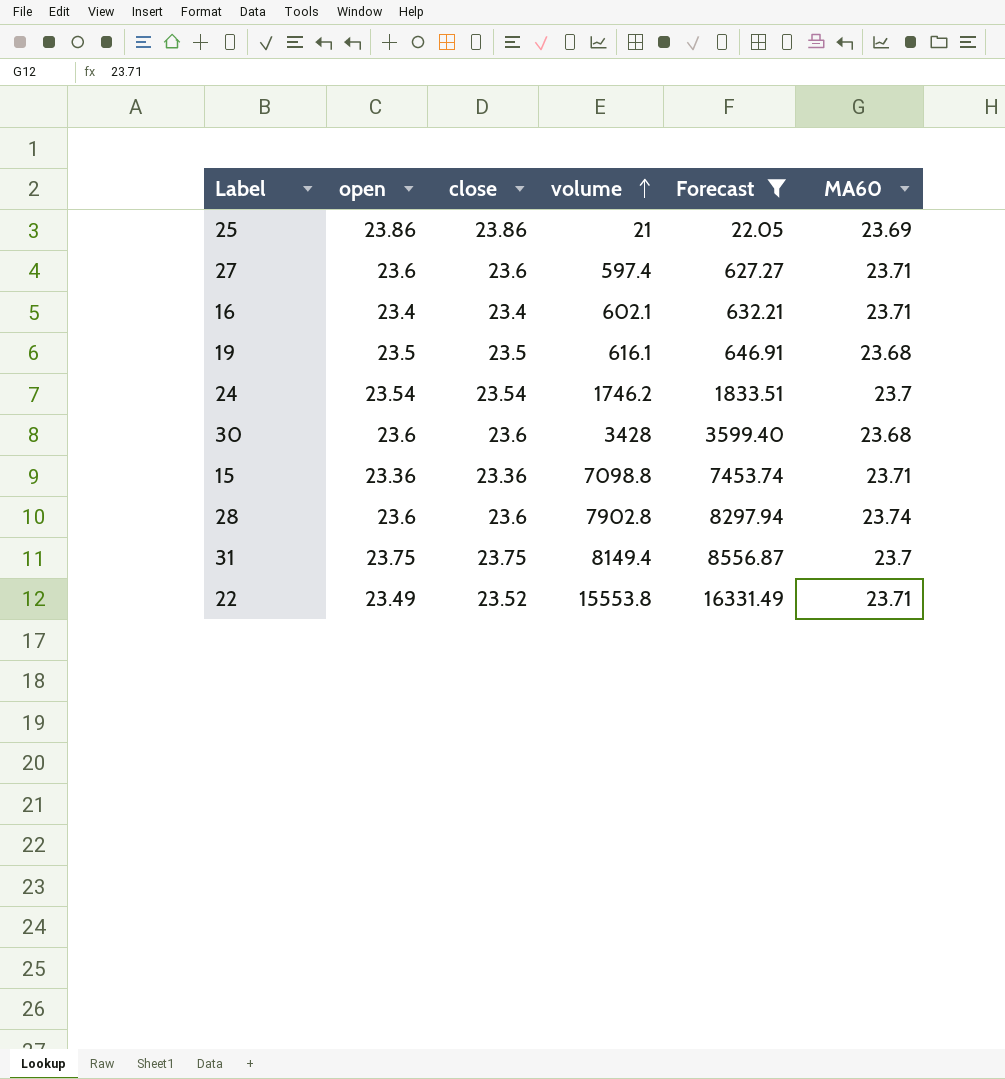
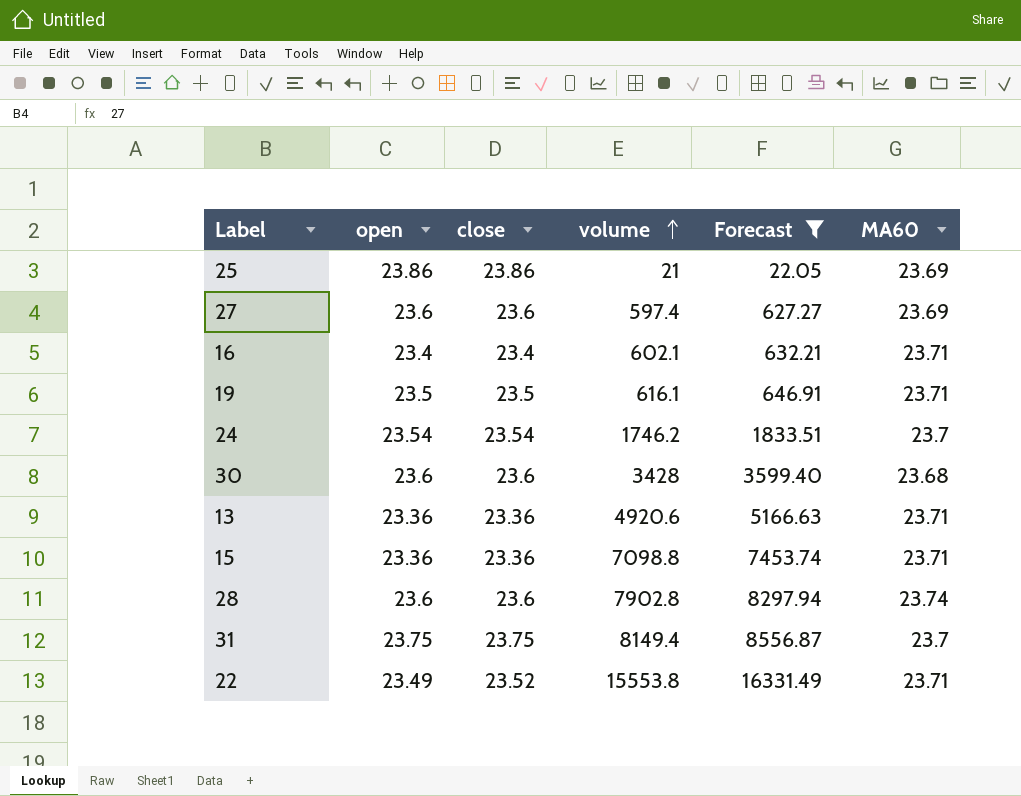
27 | MA60: 23.71 -> 23.69
19 | MA60: 23.68 -> 23.71
row 13: none -> 23.36 | 23.36 | 4920.6 | 5166.63 | 23.71

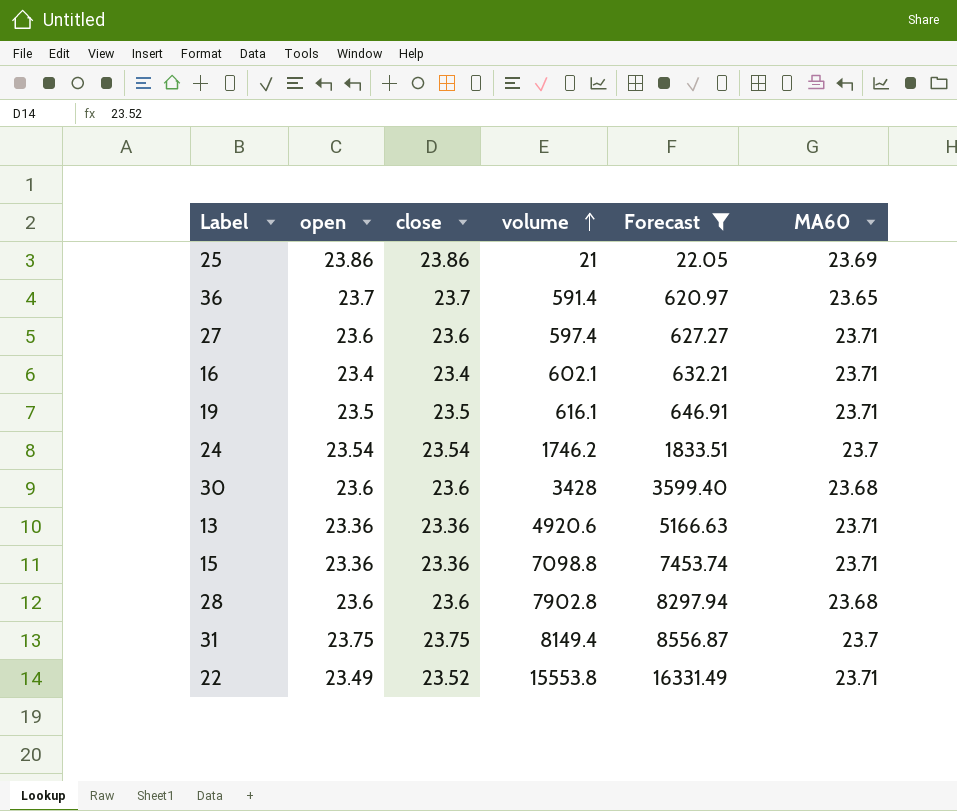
row 36: none -> 23.7 | 23.7 | 591.4 | 620.97 | 23.65
27 | MA60: 23.69 -> 23.71
28 | MA60: 23.74 -> 23.68

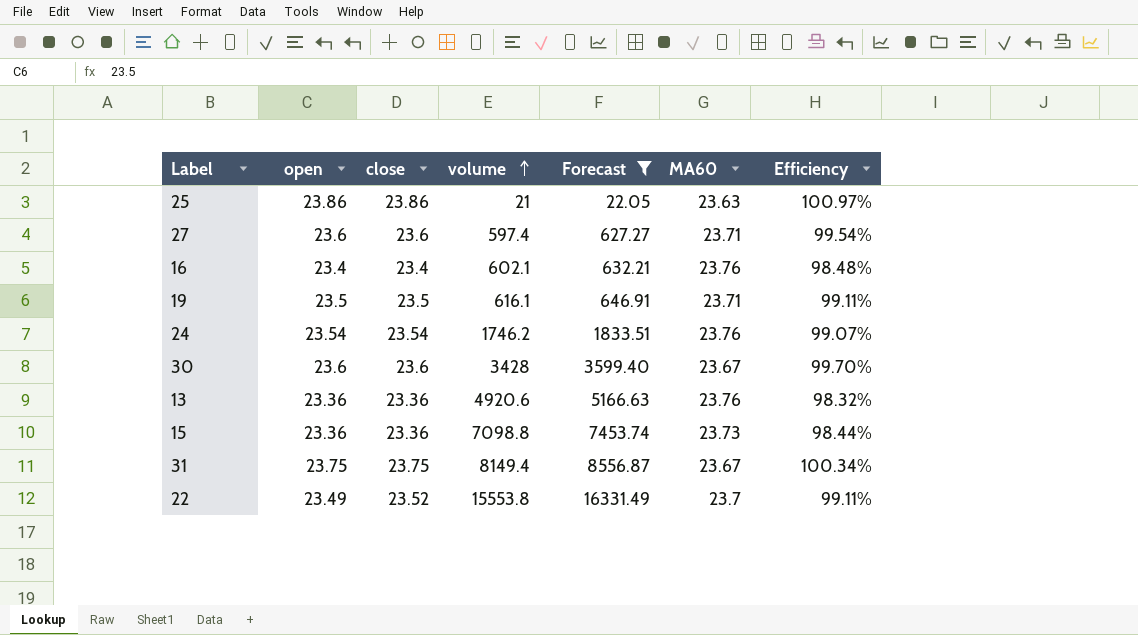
column Efficiency | formula: none -> [open] / [MA60]
row 36: 23.7 | 23.7 | 591.4 | 620.97 | 23.65 -> none
row 28: 23.6 | 23.6 | 7902.8 | 8297.94 | 23.68 -> none
25 | MA60: 23.69 -> 23.63
16 | MA60: 23.71 -> 23.76
24 | MA60: 23.7 -> 23.76
30 | MA60: 23.68 -> 23.67
13 | MA60: 23.71 -> 23.76
15 | MA60: 23.71 -> 23.73
31 | MA60: 23.7 -> 23.67
22 | MA60: 23.71 -> 23.7

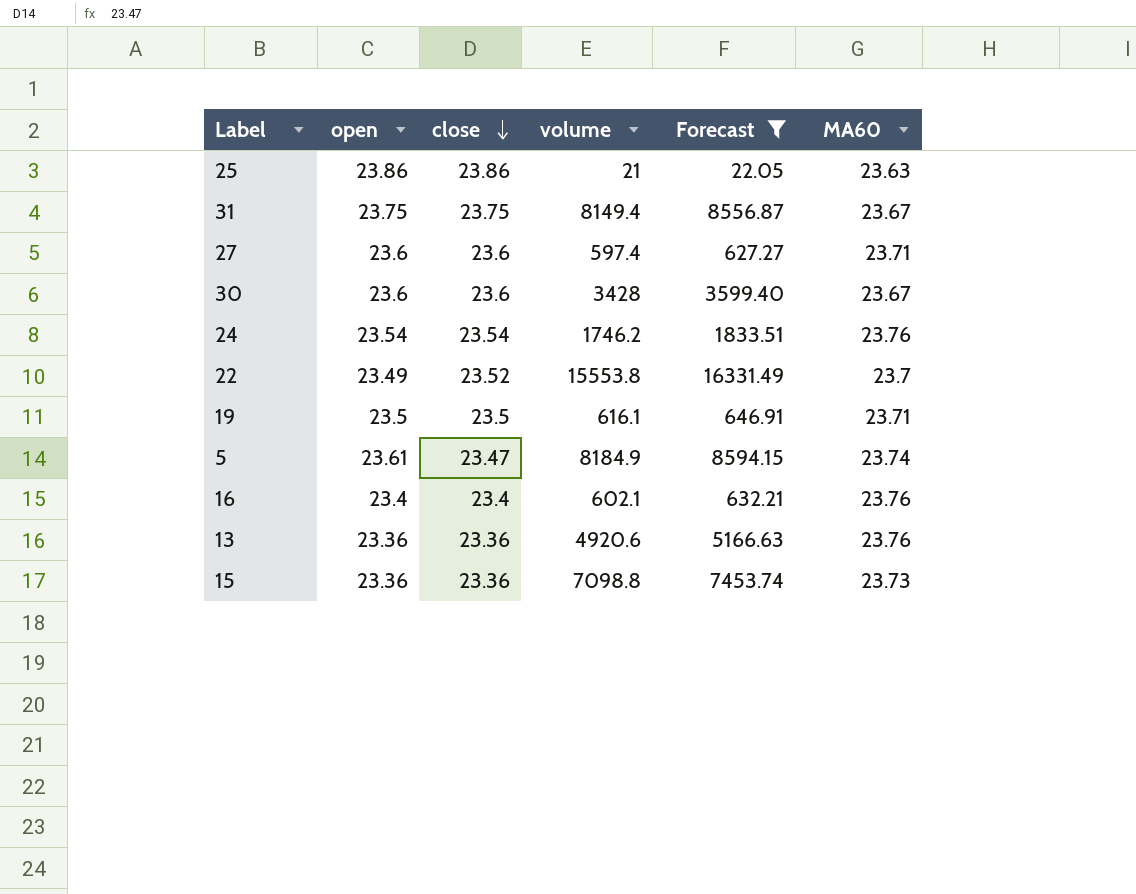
row order: volume ascending -> close descending
column Efficiency | formula: [open] / [MA60] -> none
row 5: none -> 23.61 | 23.47 | 8184.9 | 8594.15 | 23.74

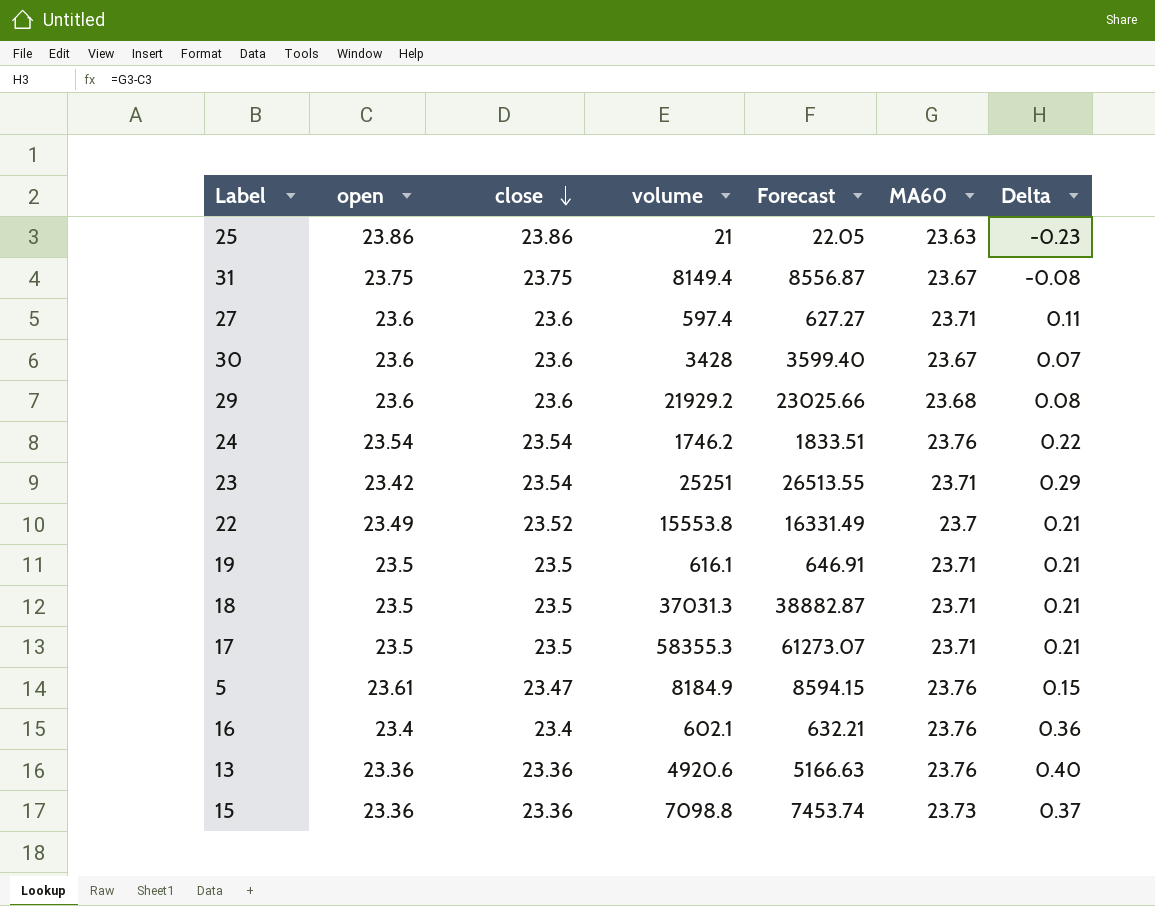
filter: Forecast <= 16331.49 -> none
column Delta | formula: none -> [MA60] - [open]
5 | MA60: 23.74 -> 23.76

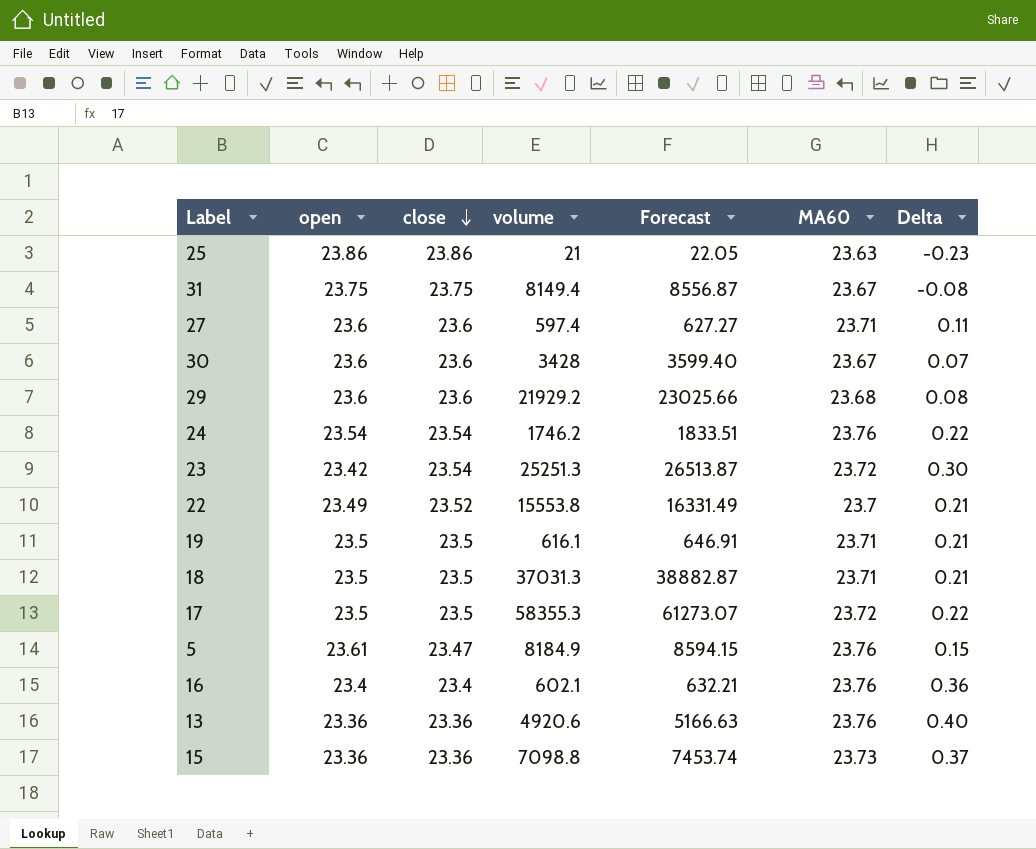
23 | volume: 25251 -> 25251.3
23 | Forecast: 26513.55 -> 26513.87
23 | MA60: 23.71 -> 23.72
23 | Delta: 0.29 -> 0.30
17 | MA60: 23.71 -> 23.72
17 | Delta: 0.21 -> 0.22

